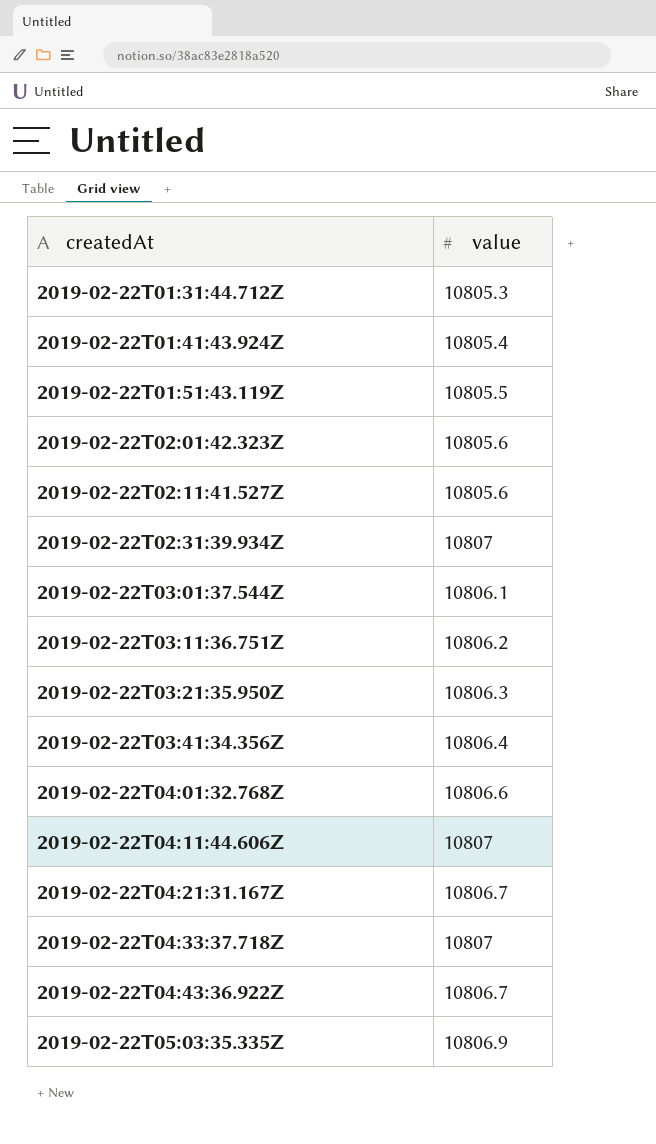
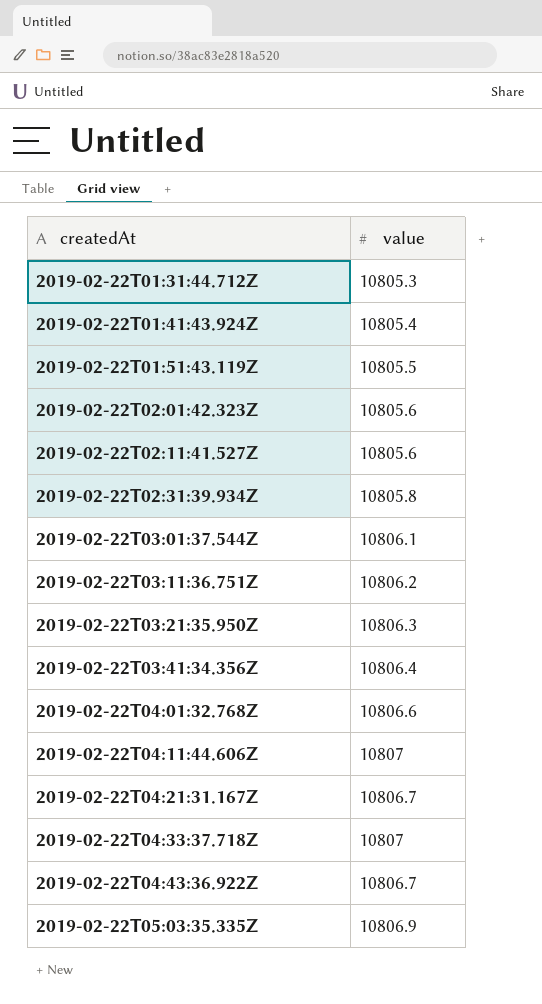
2019-02-22T02:31:39.934Z | value: 10807 -> 10805.8

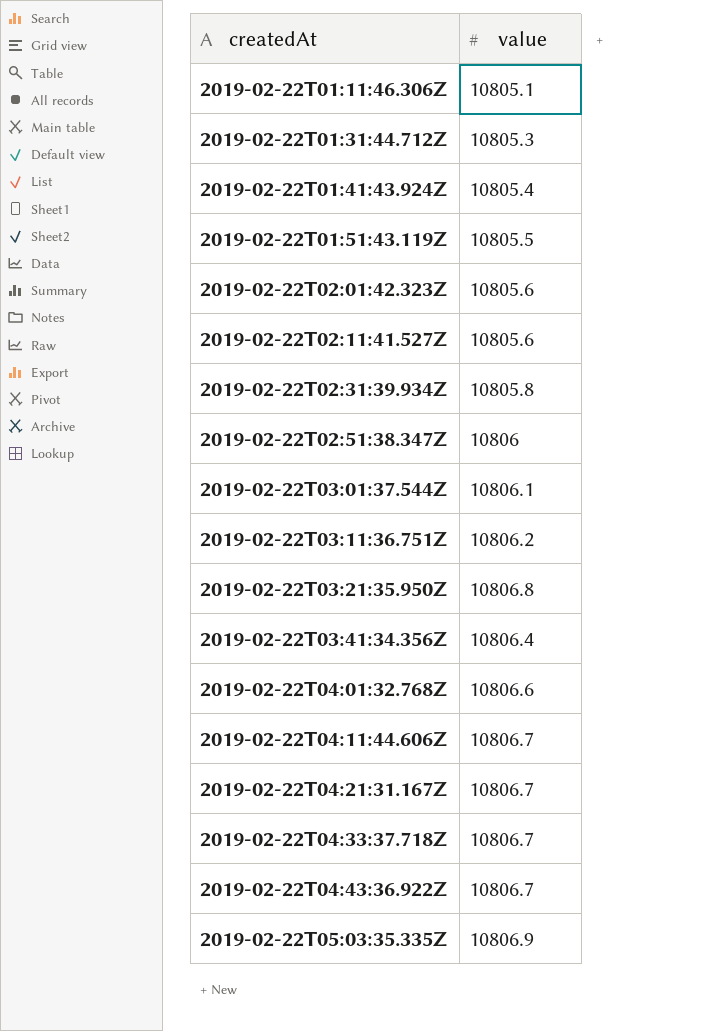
row 2019-02-22T01:11:46.306Z: none -> 10805.1
row 2019-02-22T02:51:38.347Z: none -> 10806
2019-02-22T03:21:35.950Z | value: 10806.3 -> 10806.8
2019-02-22T04:11:44.606Z | value: 10807 -> 10806.7
2019-02-22T04:33:37.718Z | value: 10807 -> 10806.7

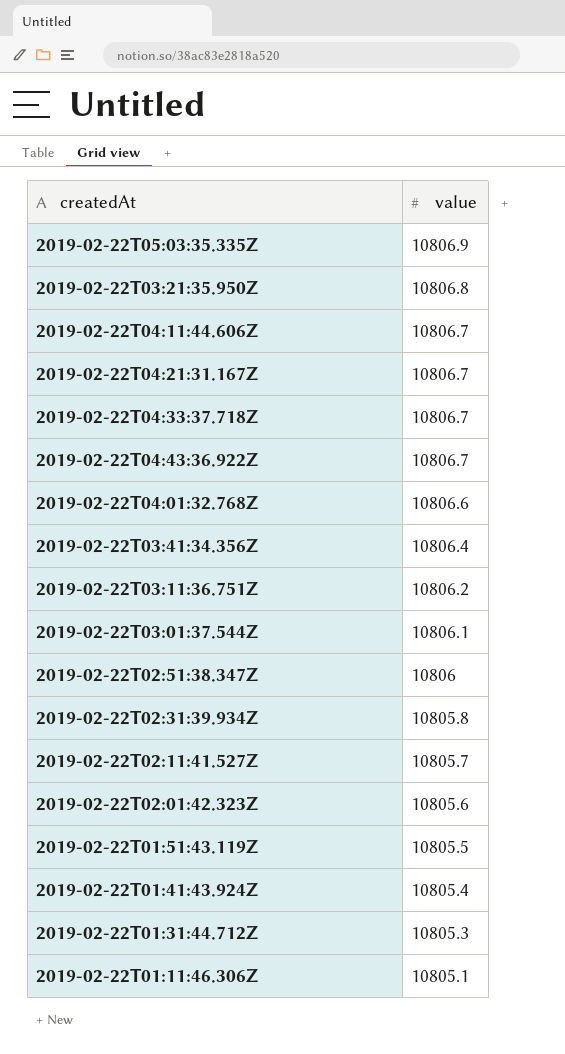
row order: createdAt ascending -> value descending
2019-02-22T02:11:41.527Z | value: 10805.6 -> 10805.7

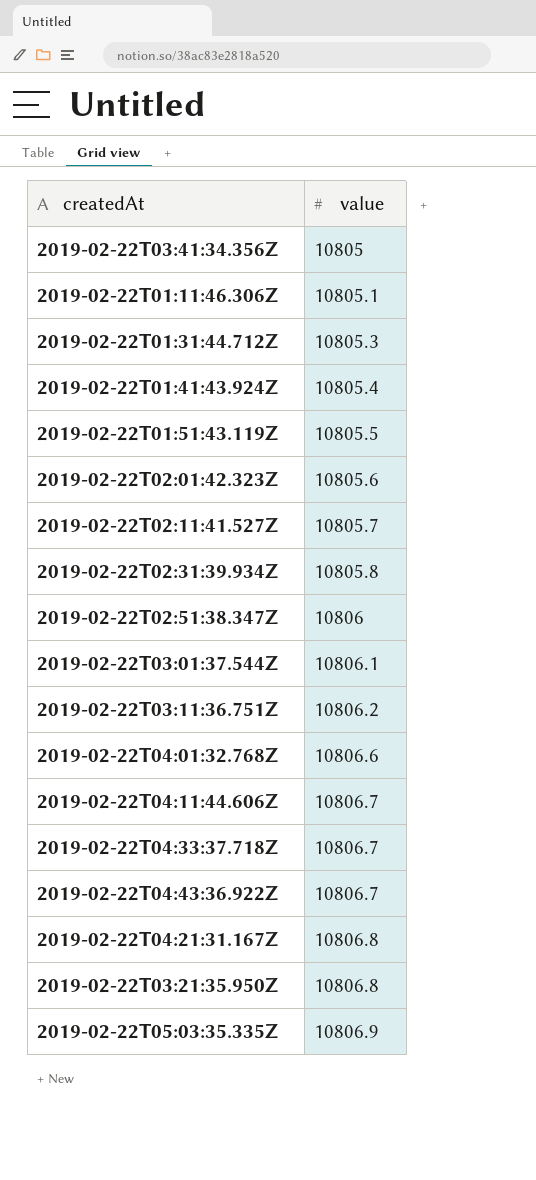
row order: value descending -> value ascending
2019-02-22T03:41:34.356Z | value: 10806.4 -> 10805
2019-02-22T04:21:31.167Z | value: 10806.7 -> 10806.8

